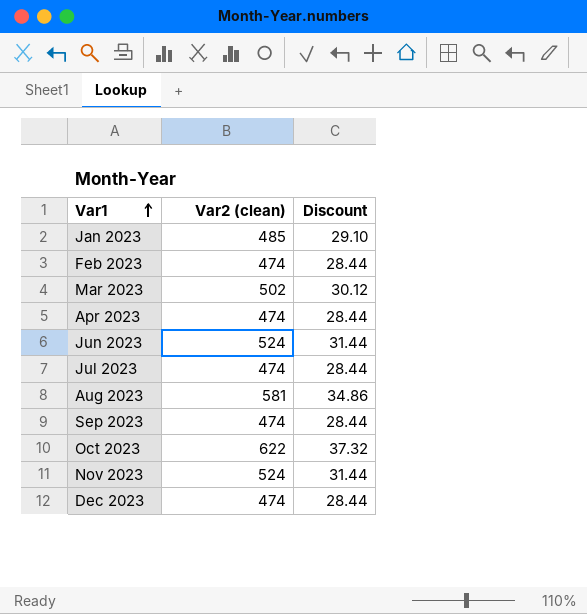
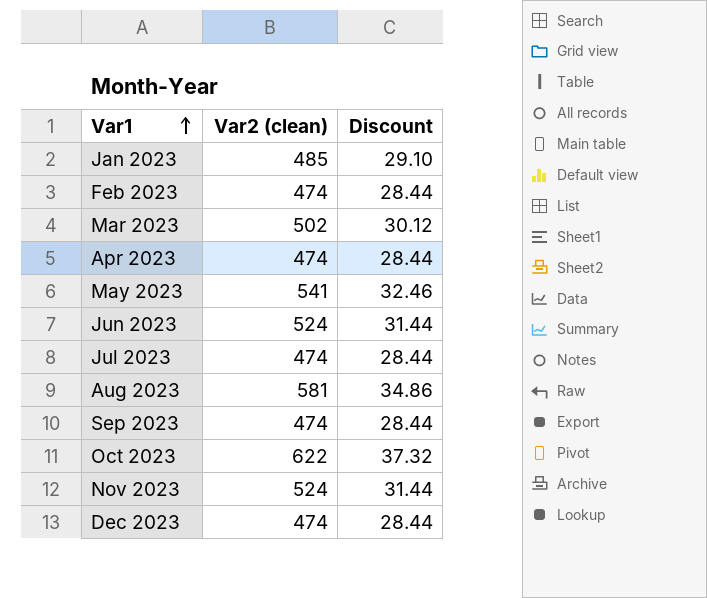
row May 2023: none -> 541 | 32.46

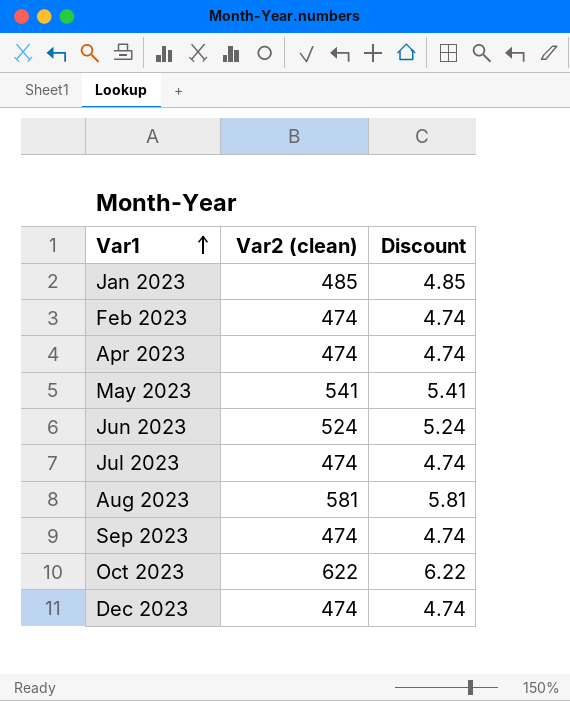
column Discount | formula: [Var2 (clean)] * 0.06 -> [Var2 (clean)] * 0.01
row Mar 2023: 502 | 30.12 -> none
row Nov 2023: 524 | 31.44 -> none

